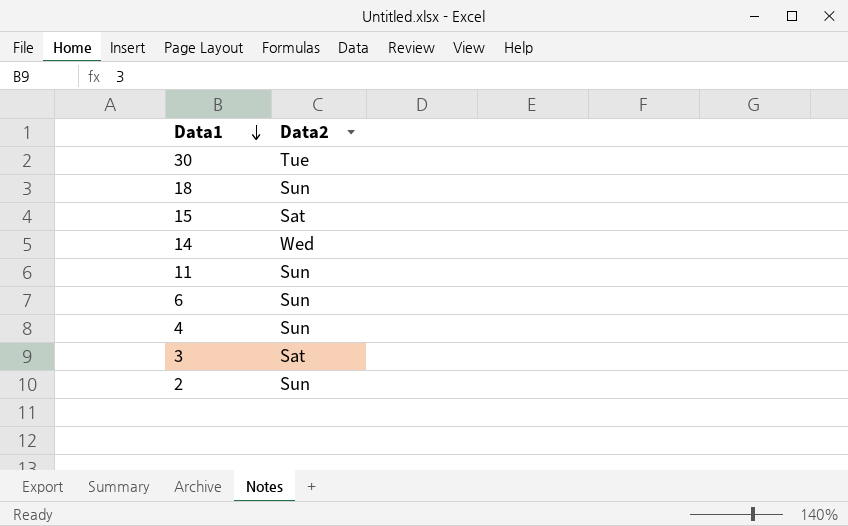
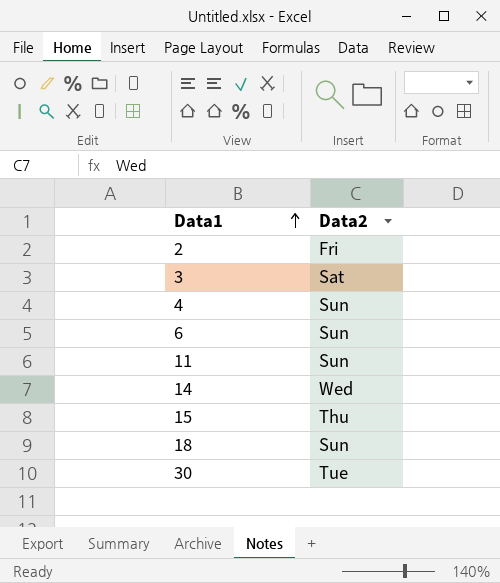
row order: Data1 descending -> Data1 ascending
2 | Data2: Sun -> Fri
15 | Data2: Sat -> Thu

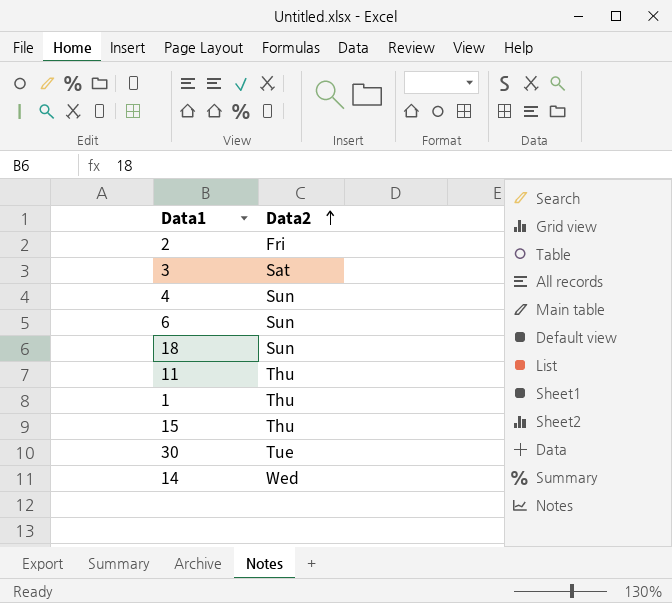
row order: Data1 ascending -> Data2 ascending
11 | Data2: Sun -> Thu
row 1: none -> Thu

